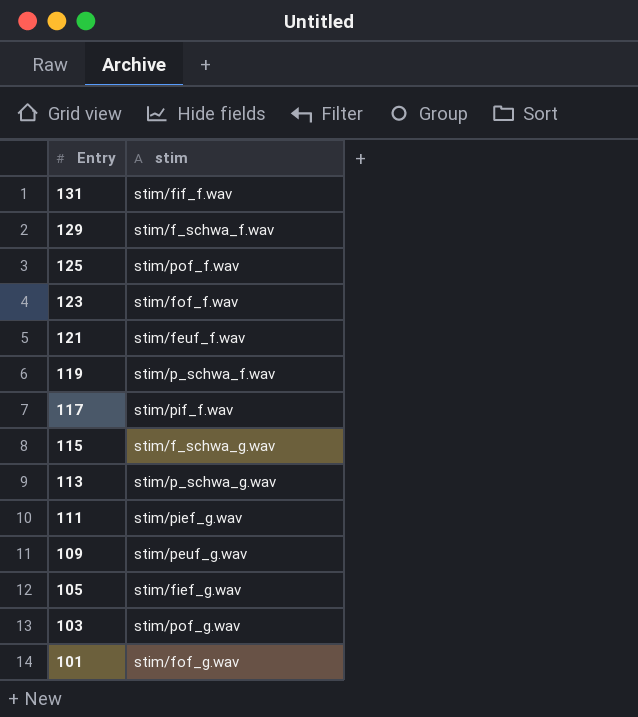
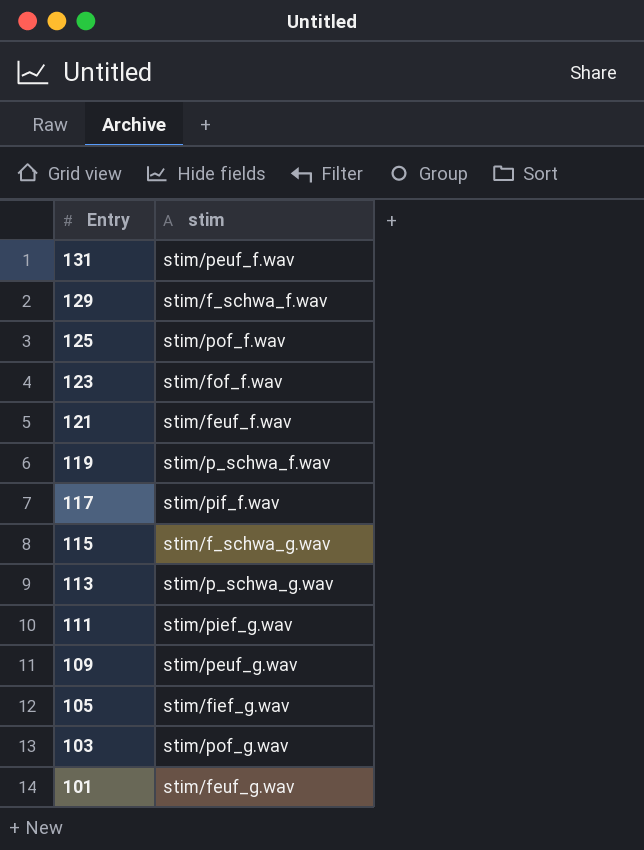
131 | stim: stim/fif_f.wav -> stim/peuf_f.wav
101 | stim: stim/fof_g.wav -> stim/feuf_g.wav

